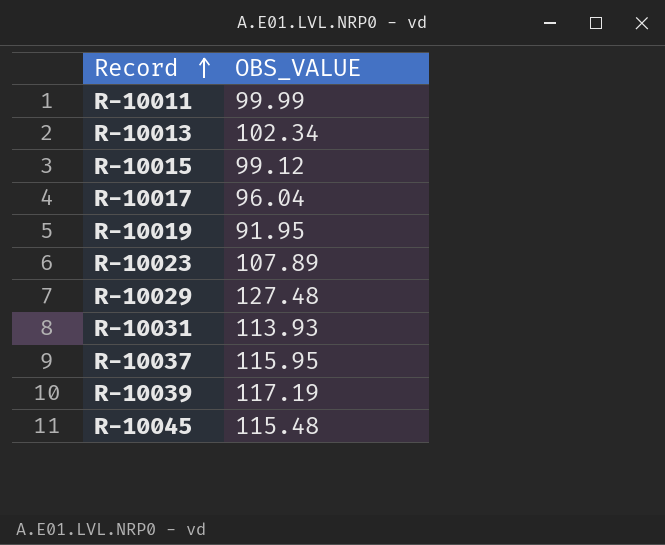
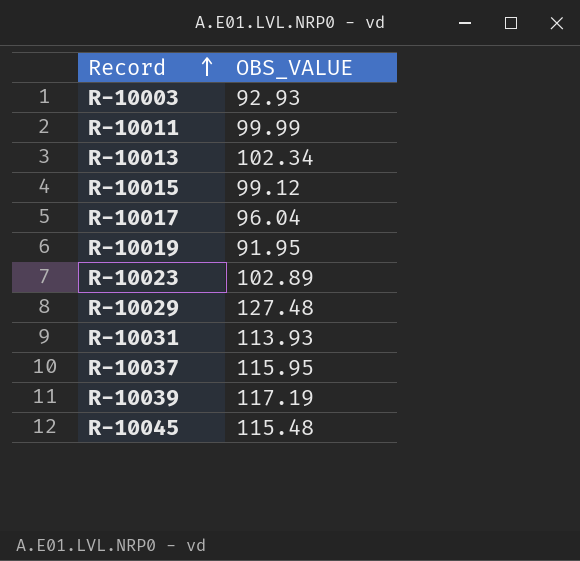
row R-10003: none -> 92.93
R-10023 | OBS_VALUE: 107.89 -> 102.89

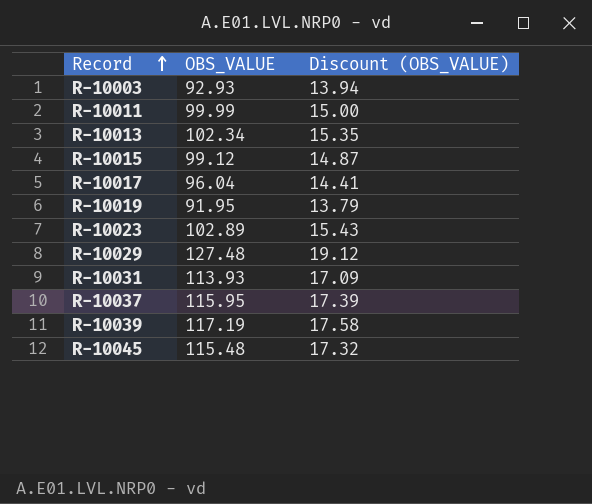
column Discount (OBS_VALUE) | formula: none -> [OBS_VALUE] * 0.15

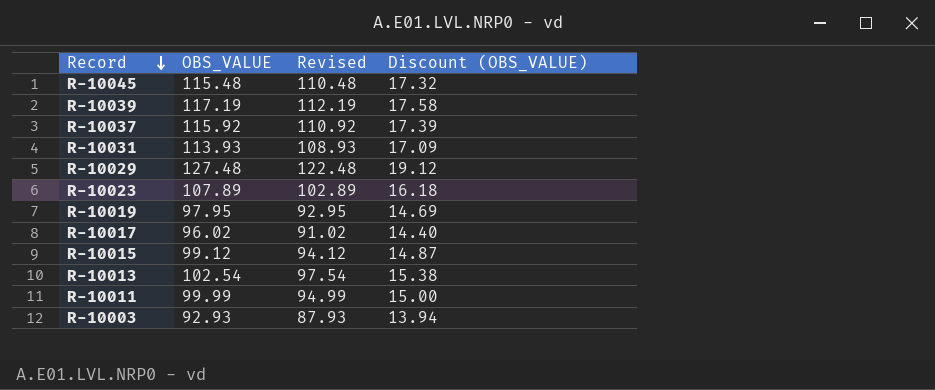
row order: Record ascending -> Record descending
column Revised | formula: none -> [OBS_VALUE] - 5
R-10037 | OBS_VALUE: 115.95 -> 115.92
R-10023 | OBS_VALUE: 102.89 -> 107.89
R-10023 | Discount (OBS_VALUE): 15.43 -> 16.18
R-10019 | OBS_VALUE: 91.95 -> 97.95
R-10019 | Discount (OBS_VALUE): 13.79 -> 14.69
R-10017 | OBS_VALUE: 96.04 -> 96.02
R-10017 | Discount (OBS_VALUE): 14.41 -> 14.40
R-10013 | OBS_VALUE: 102.34 -> 102.54
R-10013 | Discount (OBS_VALUE): 15.35 -> 15.38

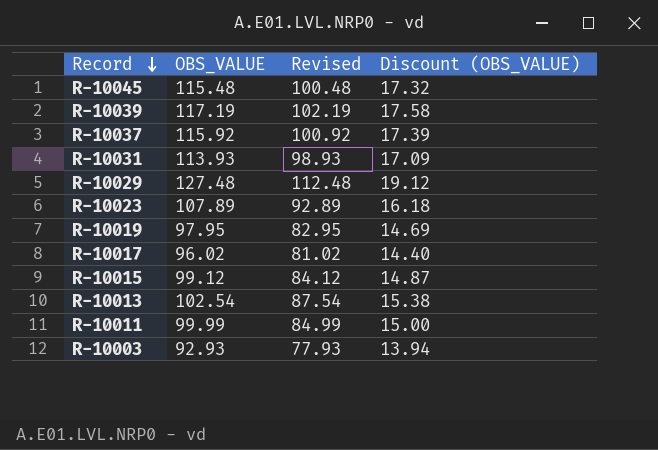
column Revised | formula: [OBS_VALUE] - 5 -> [OBS_VALUE] - 15

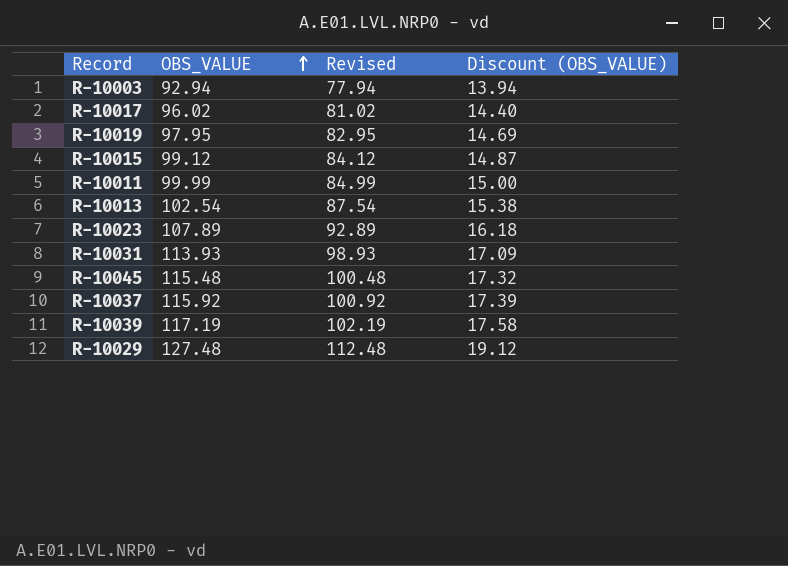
row order: Record descending -> OBS_VALUE ascending
R-10003 | OBS_VALUE: 92.93 -> 92.94
R-10003 | Revised: 77.93 -> 77.94

